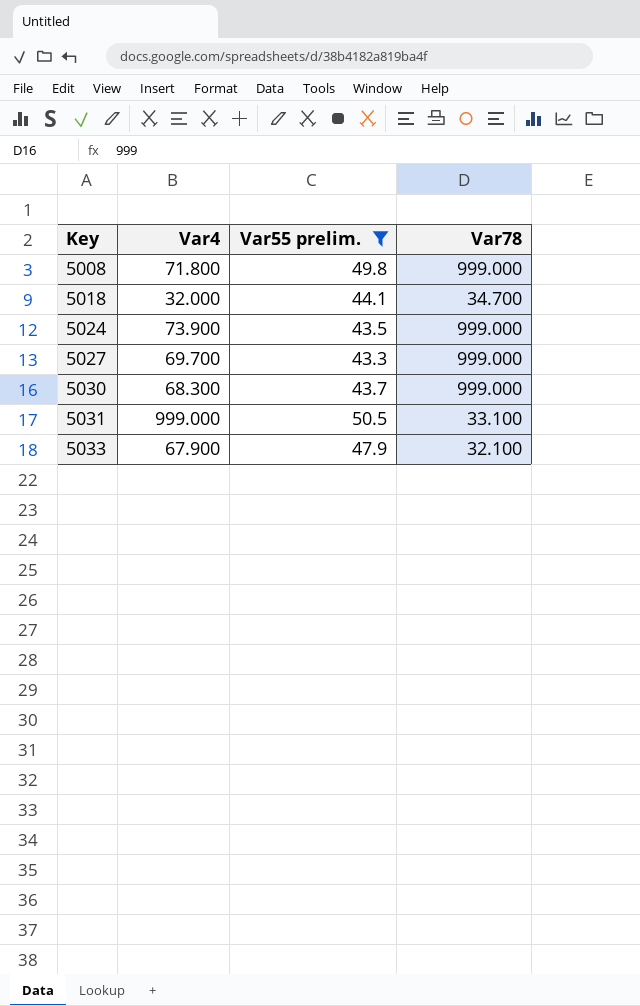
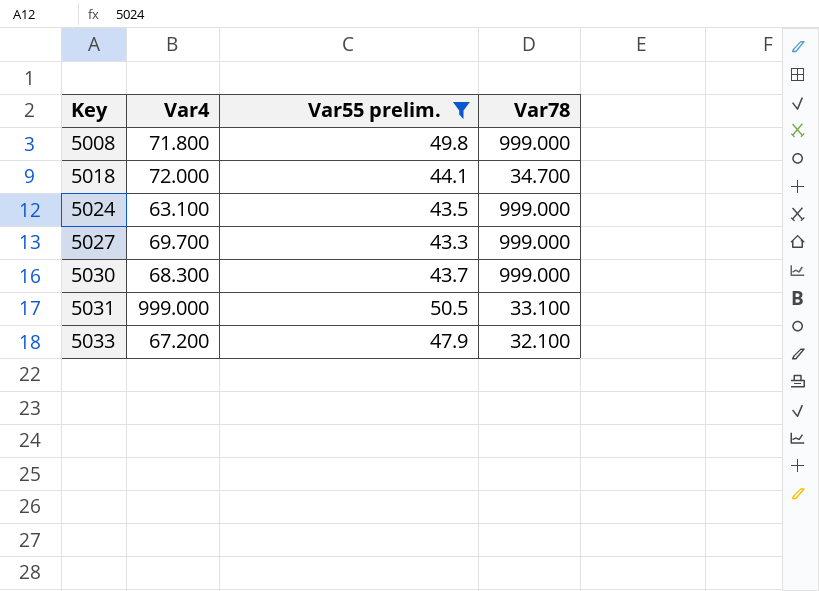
5018 | Var4: 32.000 -> 72.000
5024 | Var4: 73.900 -> 63.100
5033 | Var4: 67.900 -> 67.200

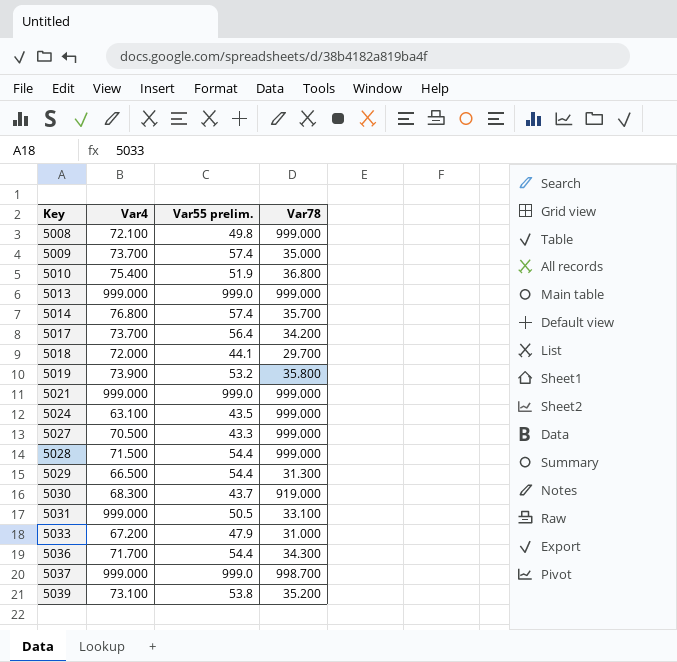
filter: Var55 prelim. <= 50.5 -> none
5008 | Var4: 71.800 -> 72.100
5018 | Var78: 34.700 -> 29.700
5027 | Var4: 69.700 -> 70.500
5030 | Var78: 999.000 -> 919.000
5033 | Var78: 32.100 -> 31.000

